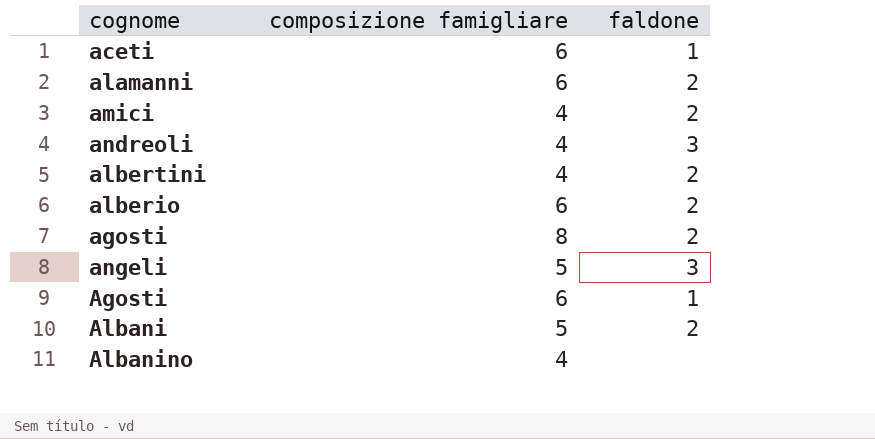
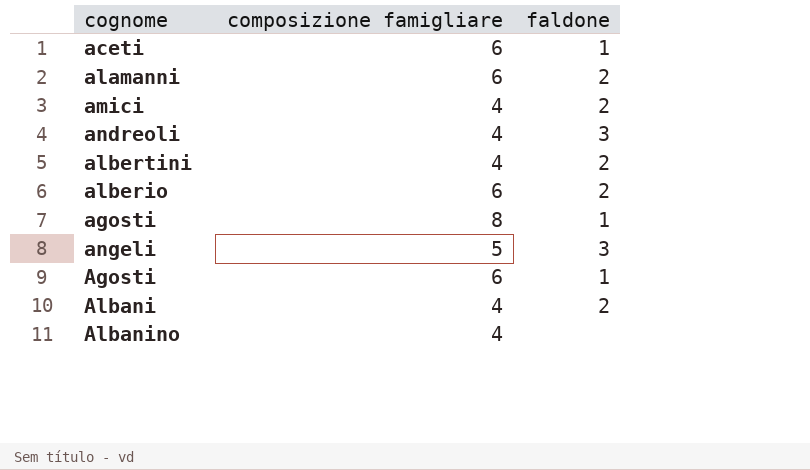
agosti | faldone: 2 -> 1
Albani | composizione famigliare: 5 -> 4

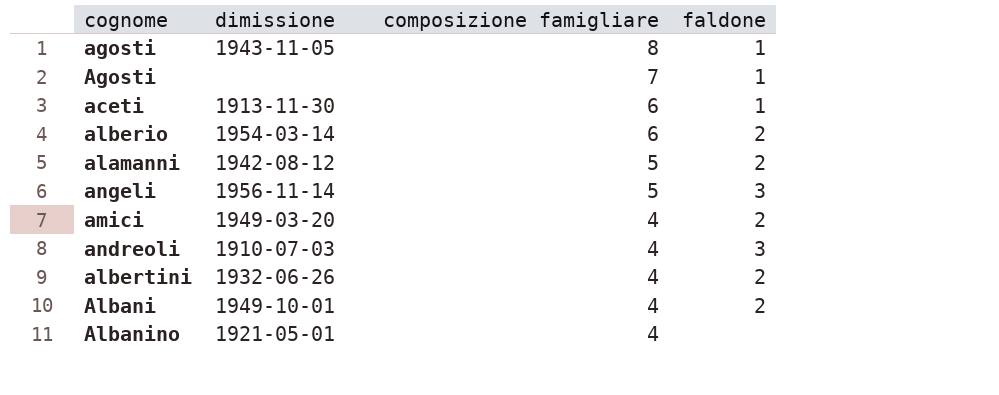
row order: none -> composizione famigliare descending
column dimissione | position: none -> 2
Agosti | composizione famigliare: 6 -> 7
alamanni | composizione famigliare: 6 -> 5

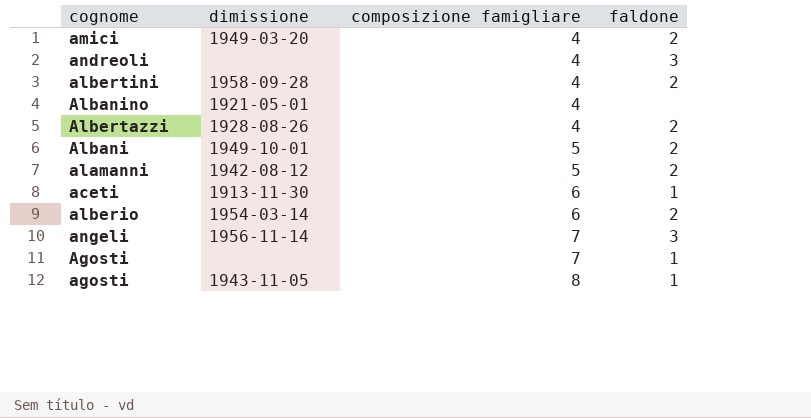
row order: composizione famigliare descending -> composizione famigliare ascending
andreoli | dimissione: 1910-07-03 -> none
albertini | dimissione: 1932-06-26 -> 1958-09-28
row Albertazzi: none -> 1928-08-26 | 4 | 2
Albani | composizione famigliare: 4 -> 5
angeli | composizione famigliare: 5 -> 7

